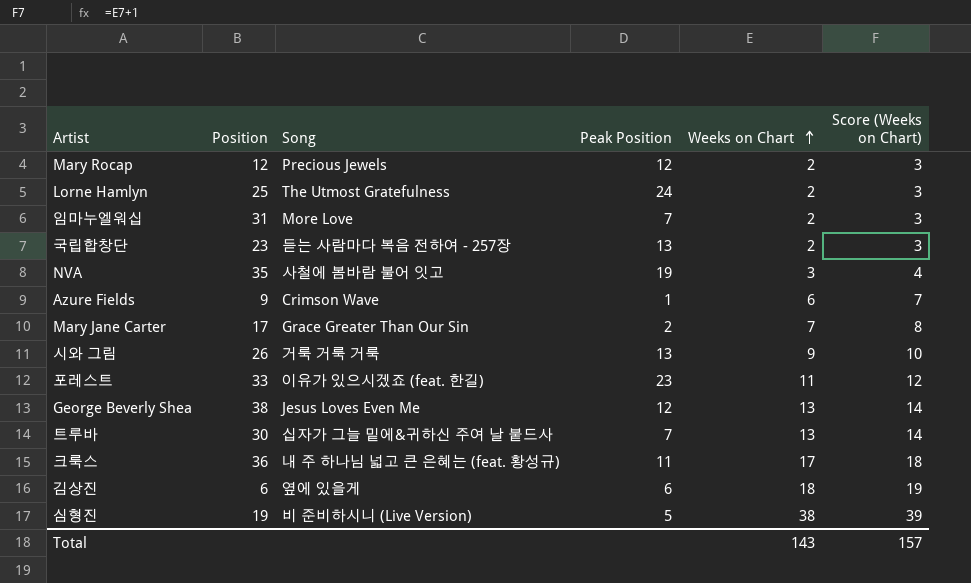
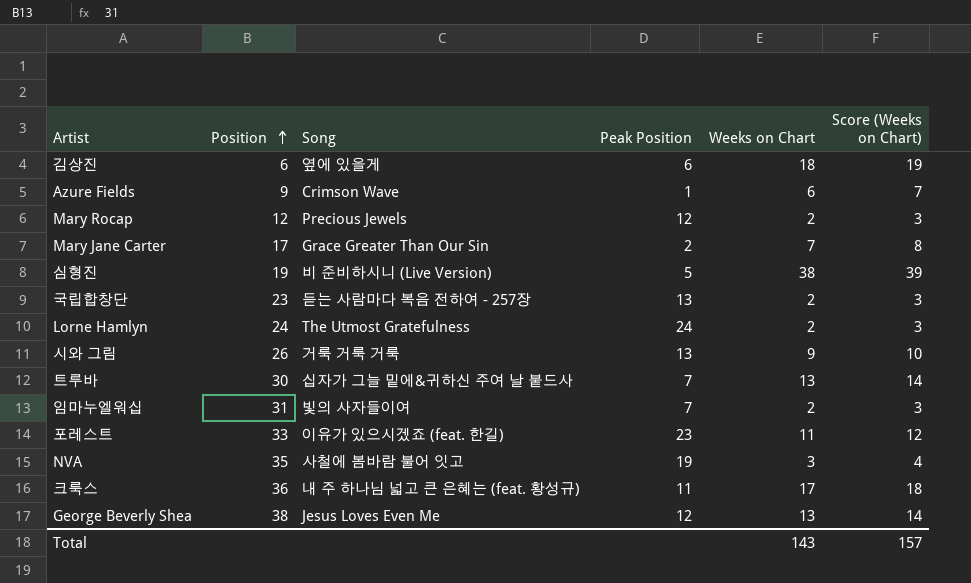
row order: Weeks on Chart ascending -> Position ascending
Lorne Hamlyn | Position: 25 -> 24
임마누엘워십 | Song: More Love -> 빛의 사자들이여

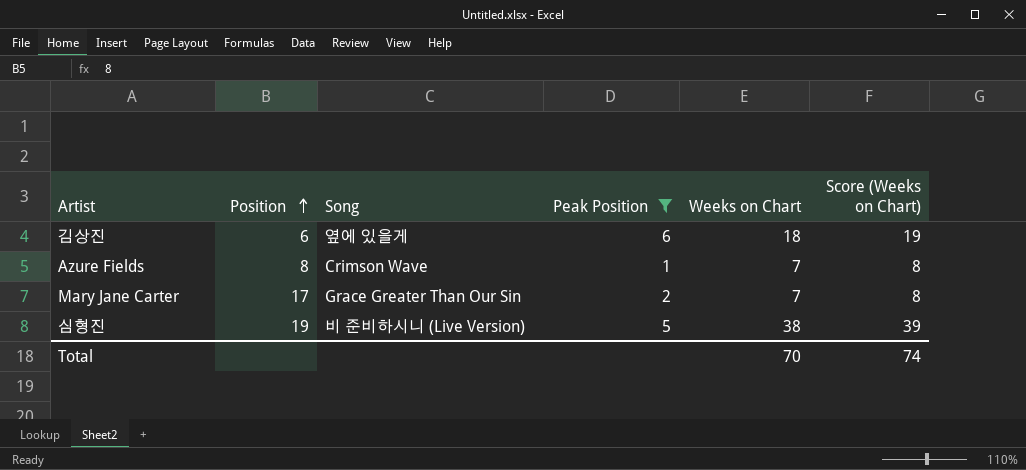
filter: none -> Peak Position <= 6
Azure Fields | Position: 9 -> 8
Azure Fields | Weeks on Chart: 6 -> 7
Azure Fields | Score (Weeks on Chart): 7 -> 8
Total | Weeks on Chart: 143 -> 70
Total | Score (Weeks on Chart): 157 -> 74

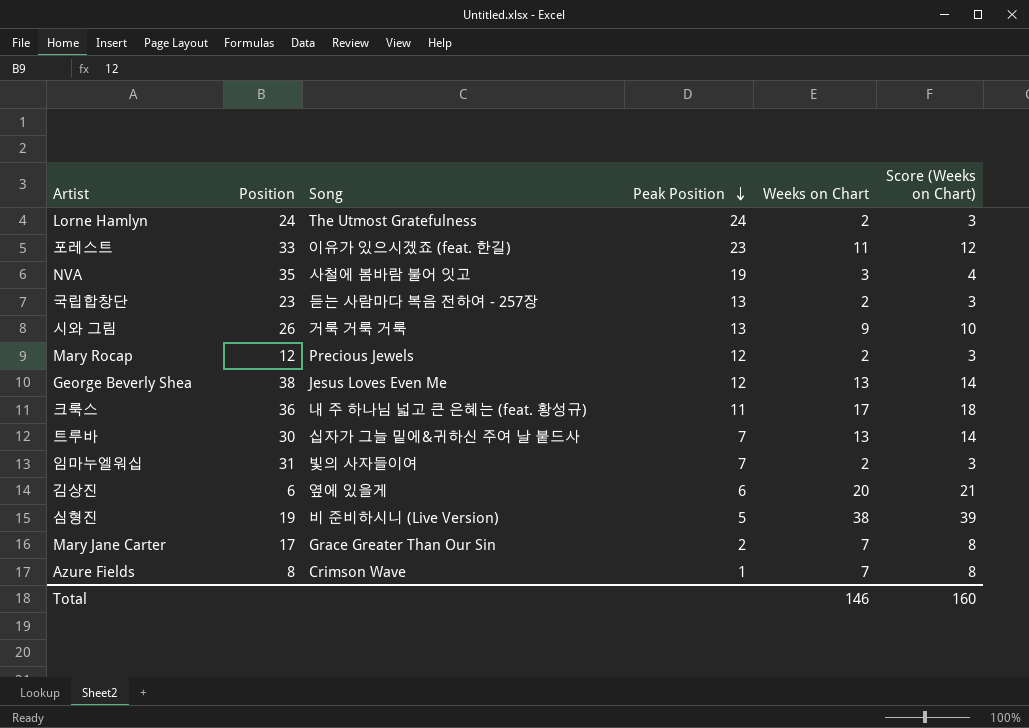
filter: Peak Position <= 6 -> none
row order: Position ascending -> Peak Position descending
김상진 | Weeks on Chart: 18 -> 20
김상진 | Score (Weeks on Chart): 19 -> 21
Total | Weeks on Chart: 70 -> 146
Total | Score (Weeks on Chart): 74 -> 160

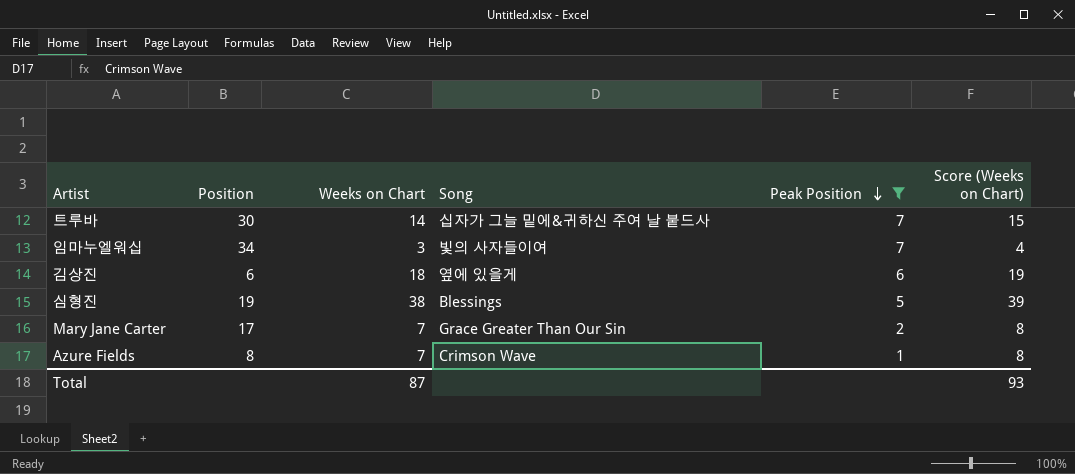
filter: none -> Peak Position <= 7
column Weeks on Chart | position: 5 -> 3
트루바 | Weeks on Chart: 13 -> 14
트루바 | Score (Weeks on Chart): 14 -> 15
임마누엘워십 | Position: 31 -> 34
임마누엘워십 | Weeks on Chart: 2 -> 3
임마누엘워십 | Score (Weeks on Chart): 3 -> 4
김상진 | Weeks on Chart: 20 -> 18
김상진 | Score (Weeks on Chart): 21 -> 19
심형진 | Song: 비 준비하시니 (Live Version) -> Blessings
Total | Weeks on Chart: 146 -> 87
Total | Score (Weeks on Chart): 160 -> 93

